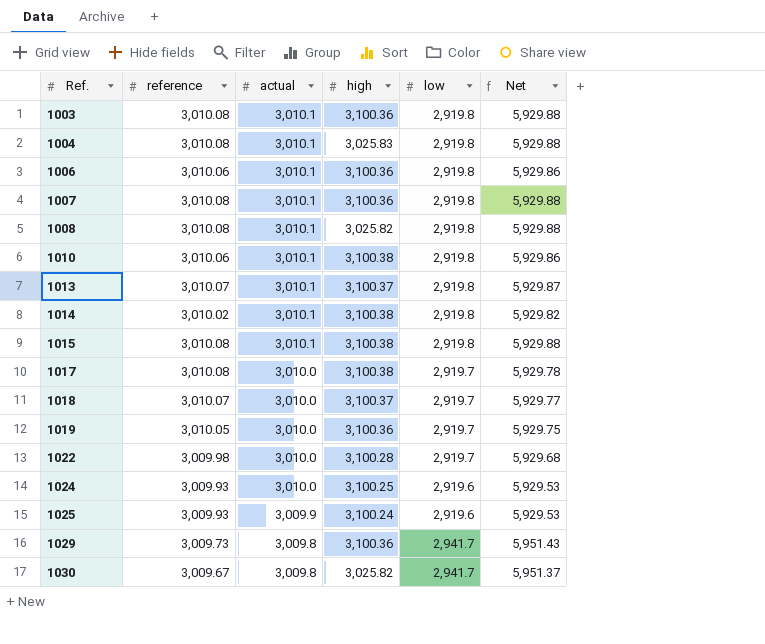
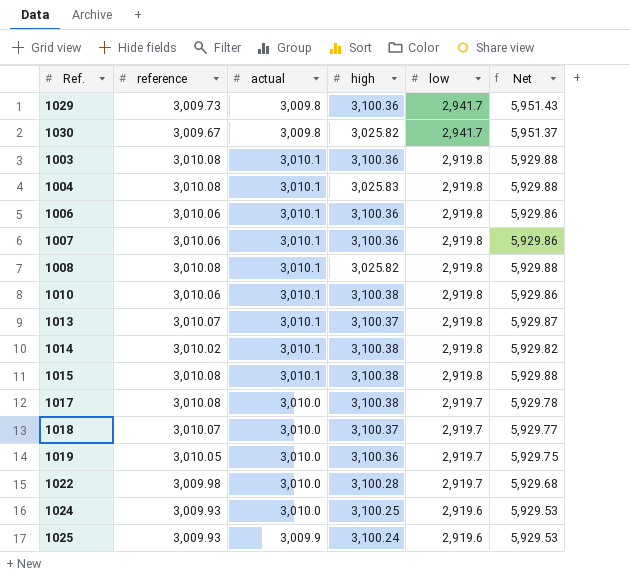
row order: Ref. ascending -> low descending
1007 | reference: 3,010.08 -> 3,010.06
1007 | Net: 5,929.88 -> 5,929.86

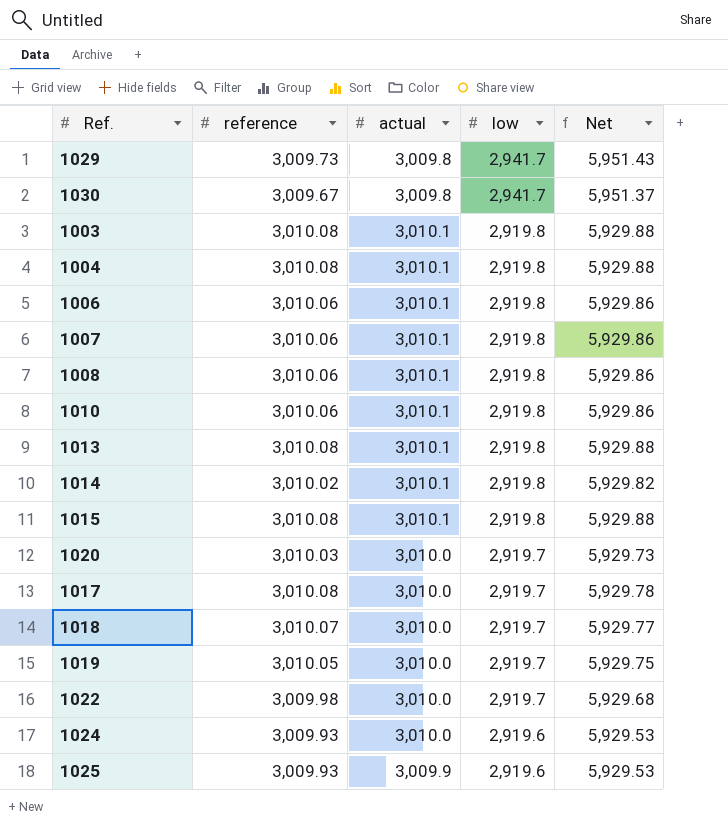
column high | position: 4 -> none
1008 | reference: 3,010.08 -> 3,010.06
1008 | Net: 5,929.88 -> 5,929.86
1013 | reference: 3,010.07 -> 3,010.08
1013 | Net: 5,929.87 -> 5,929.88
row 1020: none -> 3,010.03 | 3,010.0 | 2,919.7 | 5,929.73

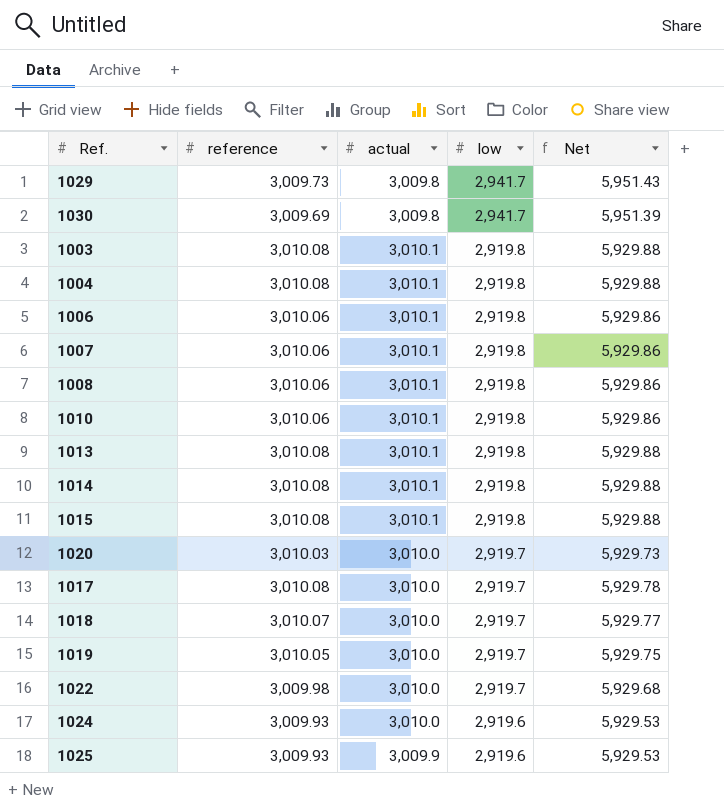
1030 | reference: 3,009.67 -> 3,009.69
1030 | Net: 5,951.37 -> 5,951.39
1014 | reference: 3,010.02 -> 3,010.08
1014 | Net: 5,929.82 -> 5,929.88

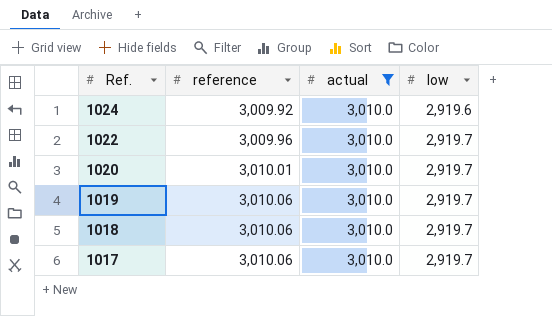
filter: none -> actual = 3,010.0
row order: low descending -> Ref. descending
column Net | formula: [reference] + [low] -> none
1024 | reference: 3,009.93 -> 3,009.92
1022 | reference: 3,009.98 -> 3,009.96
1020 | reference: 3,010.03 -> 3,010.01
1019 | reference: 3,010.05 -> 3,010.06
1018 | reference: 3,010.07 -> 3,010.06
1017 | reference: 3,010.08 -> 3,010.06

